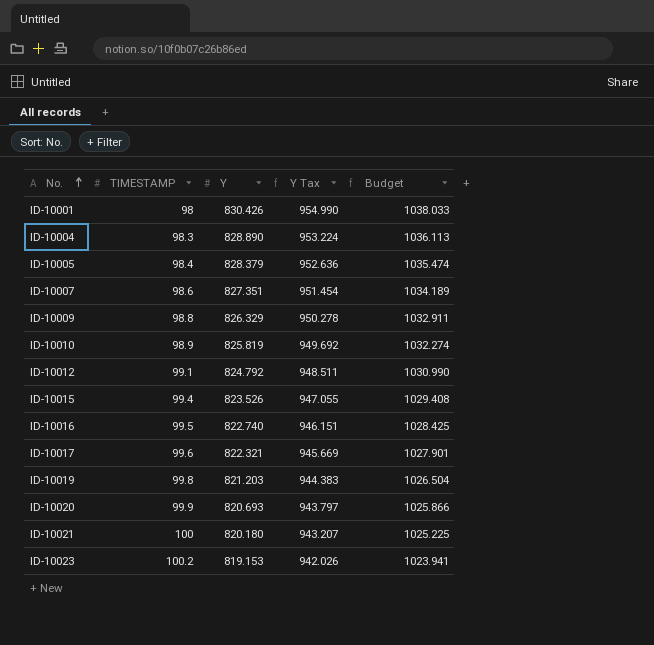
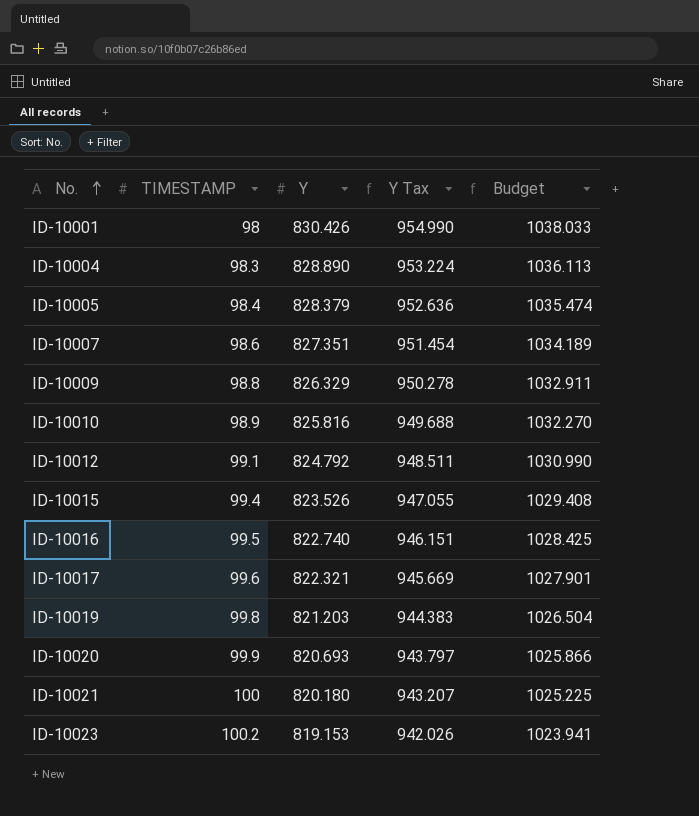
ID-10010 | Y: 825.819 -> 825.816
ID-10010 | Y Tax: 949.692 -> 949.688
ID-10010 | Budget: 1032.274 -> 1032.270

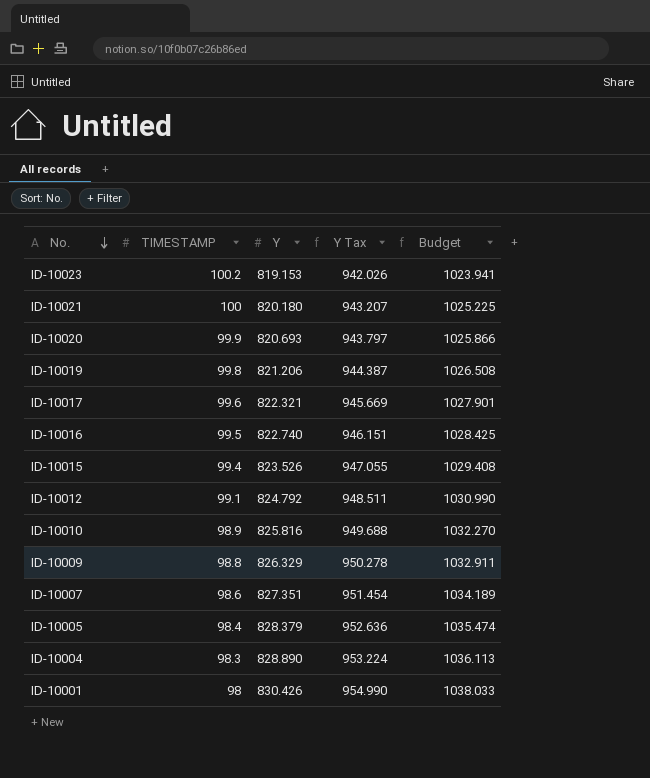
row order: No. ascending -> No. descending
ID-10019 | Y: 821.203 -> 821.206
ID-10019 | Y Tax: 944.383 -> 944.387
ID-10019 | Budget: 1026.504 -> 1026.508

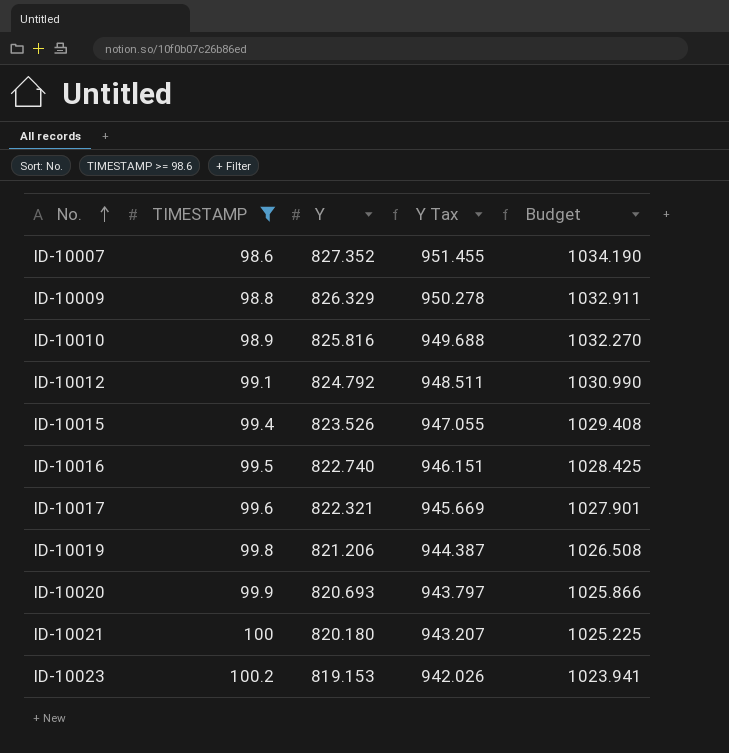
filter: none -> TIMESTAMP >= 98.6
row order: No. descending -> No. ascending
ID-10007 | Y: 827.351 -> 827.352
ID-10007 | Y Tax: 951.454 -> 951.455
ID-10007 | Budget: 1034.189 -> 1034.190

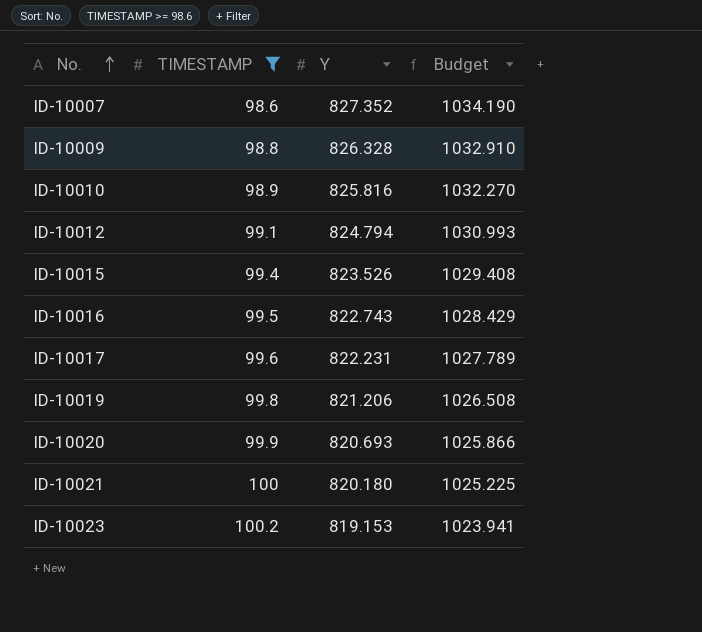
column Y Tax | formula: [Y] * 1.15 -> none
ID-10009 | Y: 826.329 -> 826.328
ID-10009 | Budget: 1032.911 -> 1032.910
ID-10012 | Y: 824.792 -> 824.794
ID-10012 | Budget: 1030.990 -> 1030.993
ID-10016 | Y: 822.740 -> 822.743
ID-10016 | Budget: 1028.425 -> 1028.429
ID-10017 | Y: 822.321 -> 822.231
ID-10017 | Budget: 1027.901 -> 1027.789

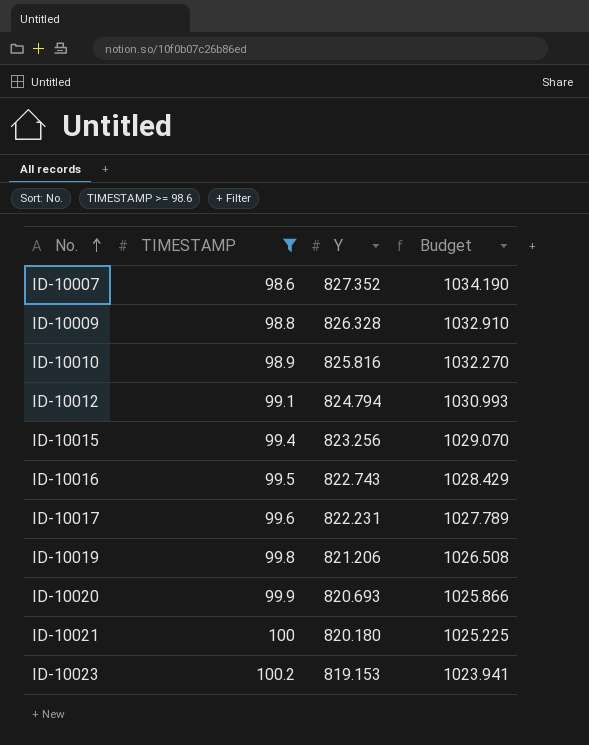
ID-10015 | Y: 823.526 -> 823.256
ID-10015 | Budget: 1029.408 -> 1029.070

